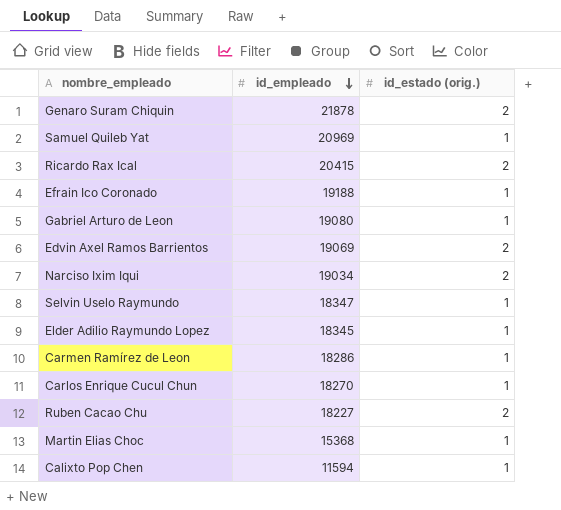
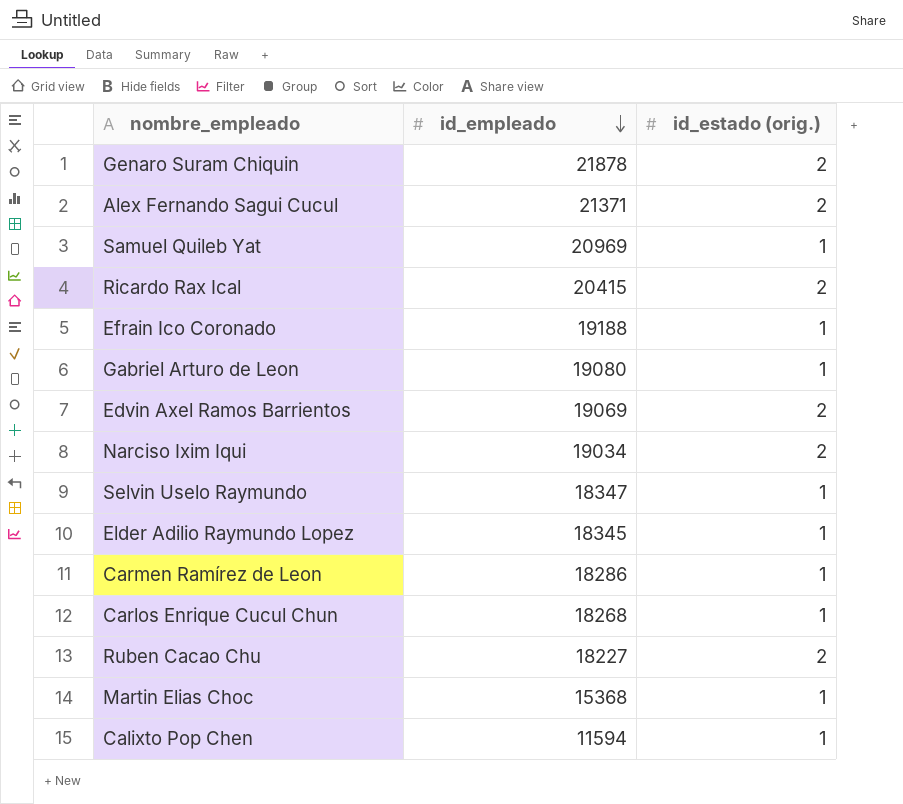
row Alex Fernando Sagui Cucul: none -> 21371 | 2
Carlos Enrique Cucul Chun | id_empleado: 18270 -> 18268

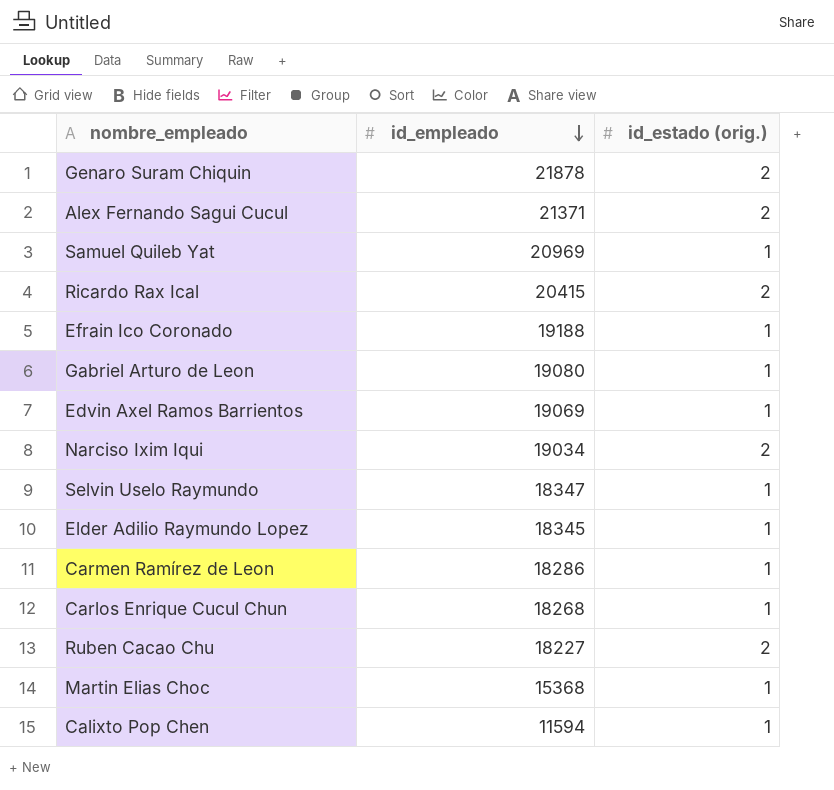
Edvin Axel Ramos Barrientos | id_estado (orig.): 2 -> 1

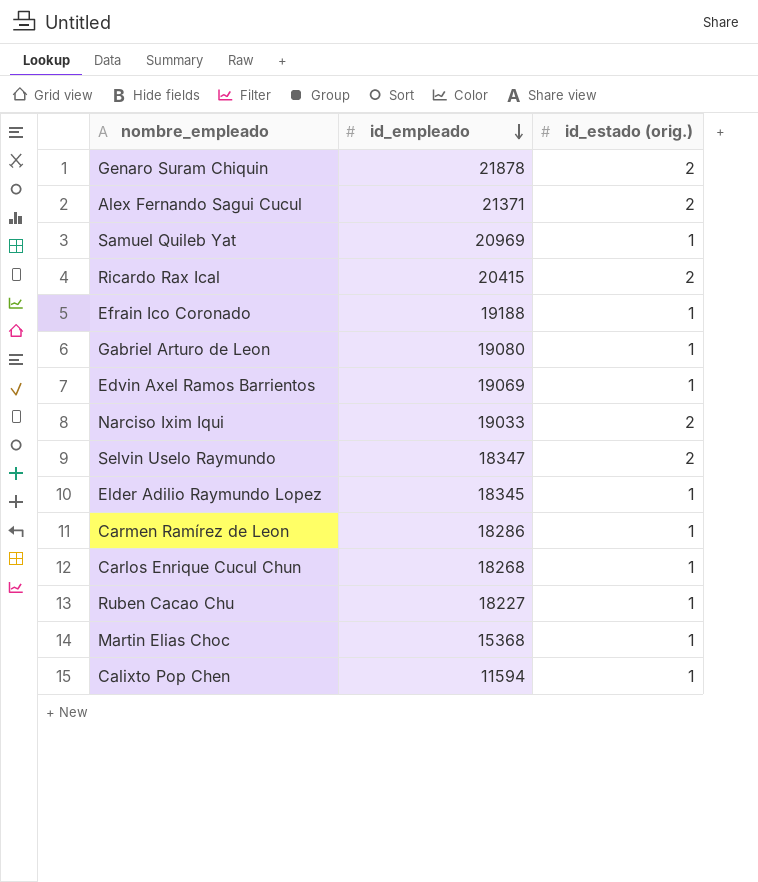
Narciso Ixim Iqui | id_empleado: 19034 -> 19033
Selvin Uselo Raymundo | id_estado (orig.): 1 -> 2
Ruben Cacao Chu | id_estado (orig.): 2 -> 1

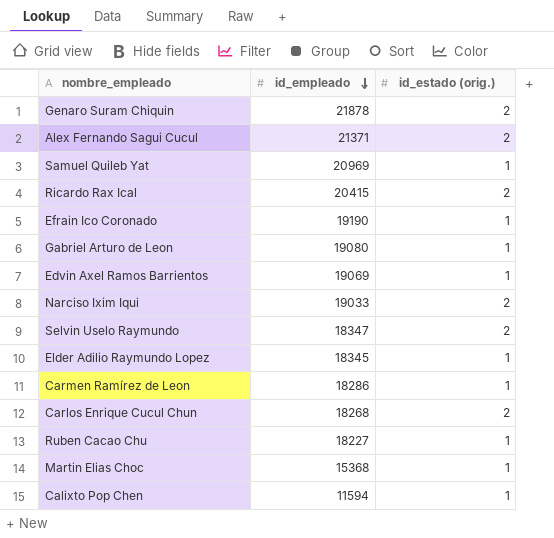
Efrain Ico Coronado | id_empleado: 19188 -> 19190
Carlos Enrique Cucul Chun | id_estado (orig.): 1 -> 2

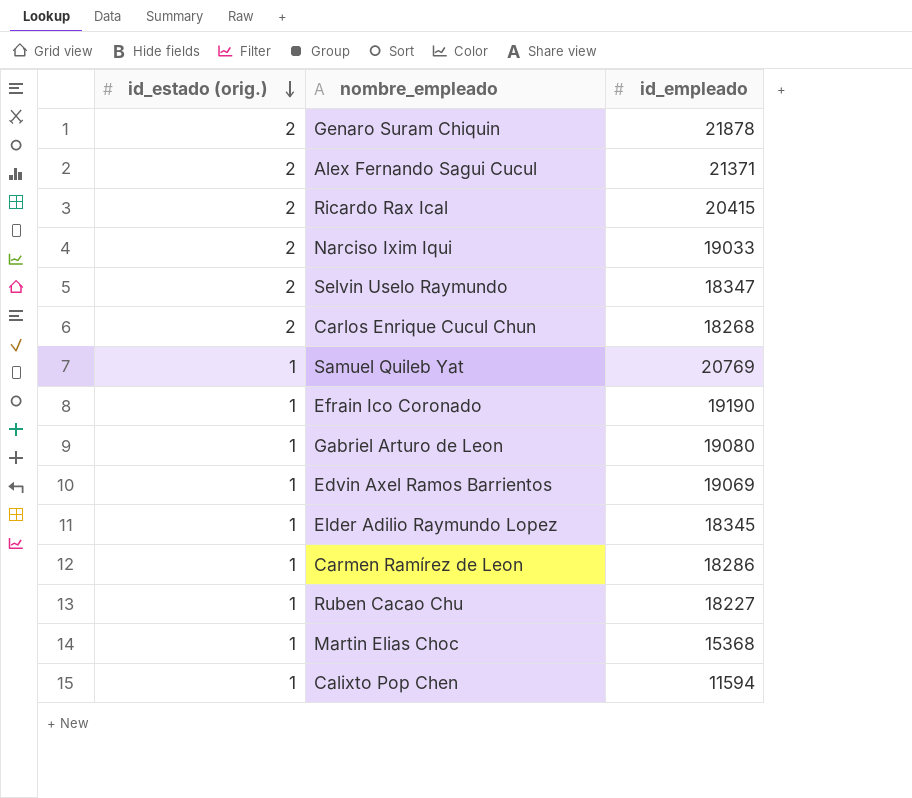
row order: id_empleado descending -> id_estado (orig.) descending
column id_estado (orig.) | position: 3 -> 1
Samuel Quileb Yat | id_empleado: 20969 -> 20769

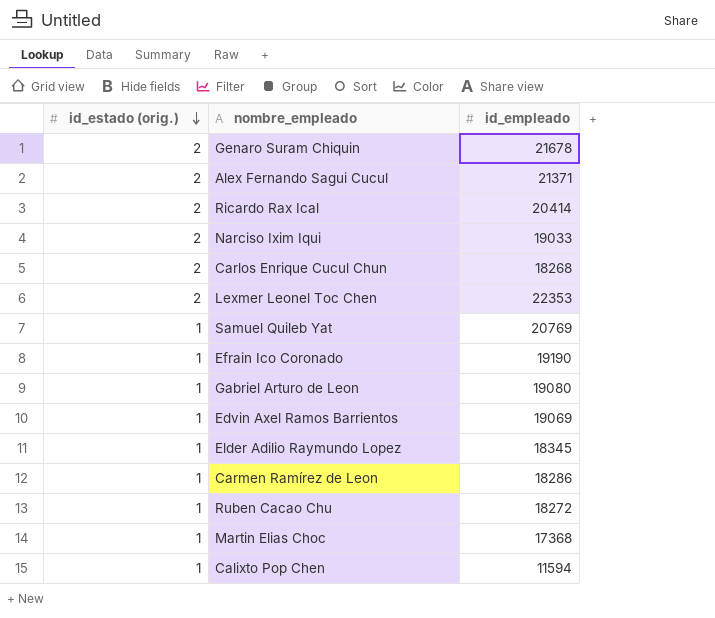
row Selvin Uselo Raymundo: 2 | 18347 -> none
Genaro Suram Chiquin | id_empleado: 21878 -> 21678
Ricardo Rax Ical | id_empleado: 20415 -> 20414
row Lexmer Leonel Toc Chen: none -> 2 | 22353
Ruben Cacao Chu | id_empleado: 18227 -> 18272
Martin Elias Choc | id_empleado: 15368 -> 17368

